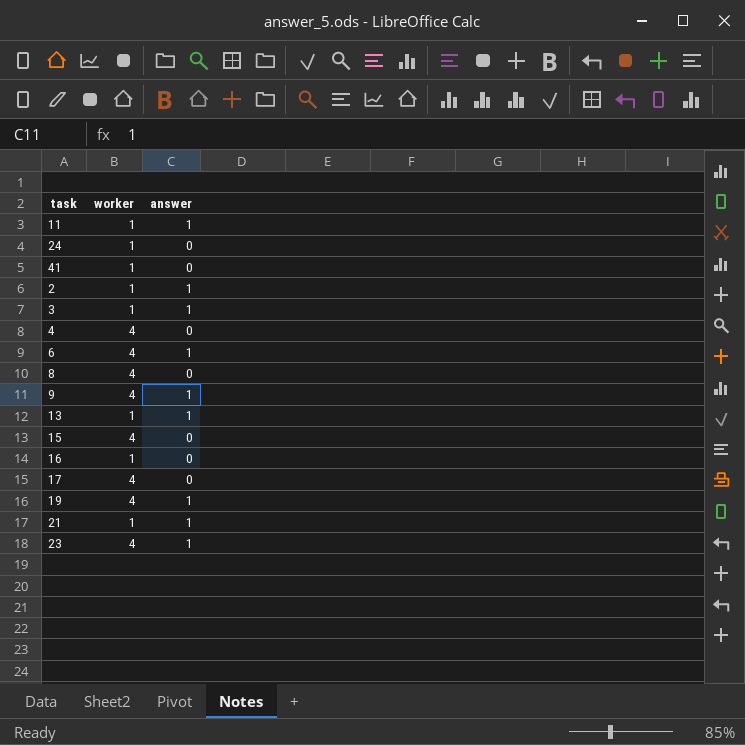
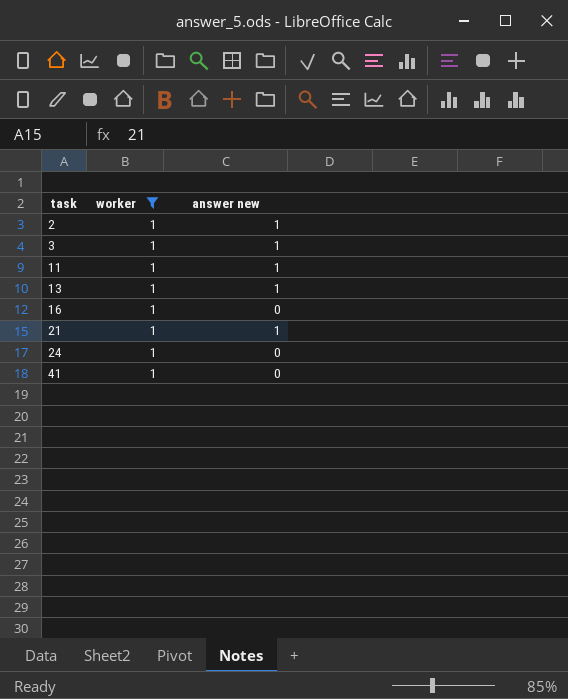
filter: none -> worker = 1
row order: none -> task ascending
column name: answer -> answer new

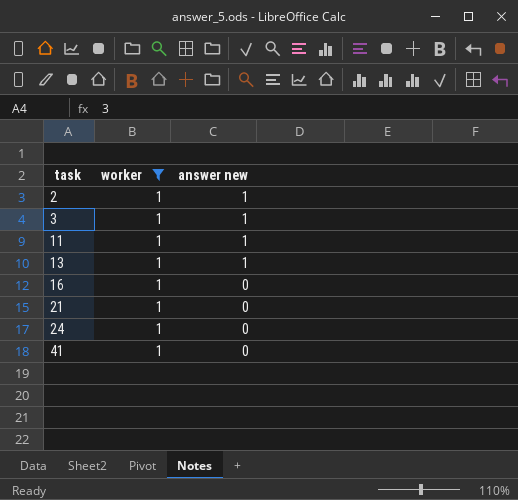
21 | answer new: 1 -> 0

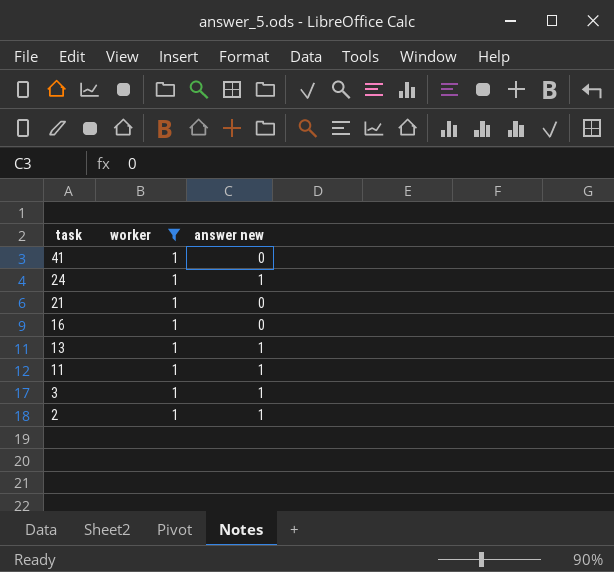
row order: task ascending -> task descending
24 | answer new: 0 -> 1

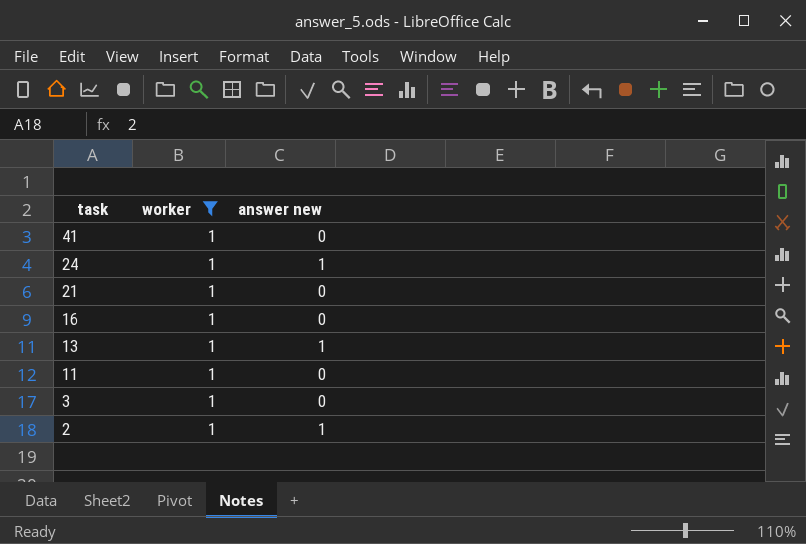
11 | answer new: 1 -> 0
3 | answer new: 1 -> 0

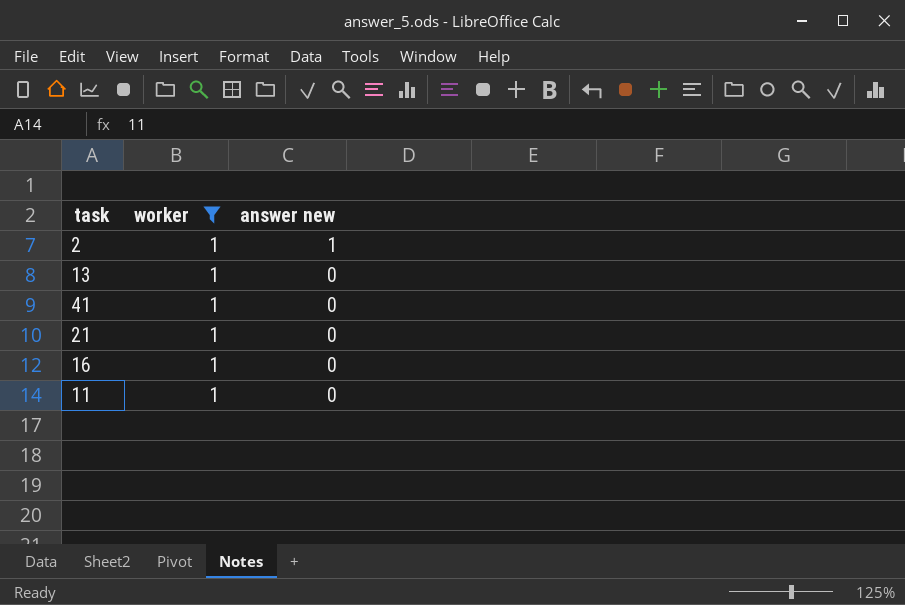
row order: task descending -> answer new descending
row 24: 1 | 1 -> none
row 3: 1 | 0 -> none
13 | answer new: 1 -> 0

